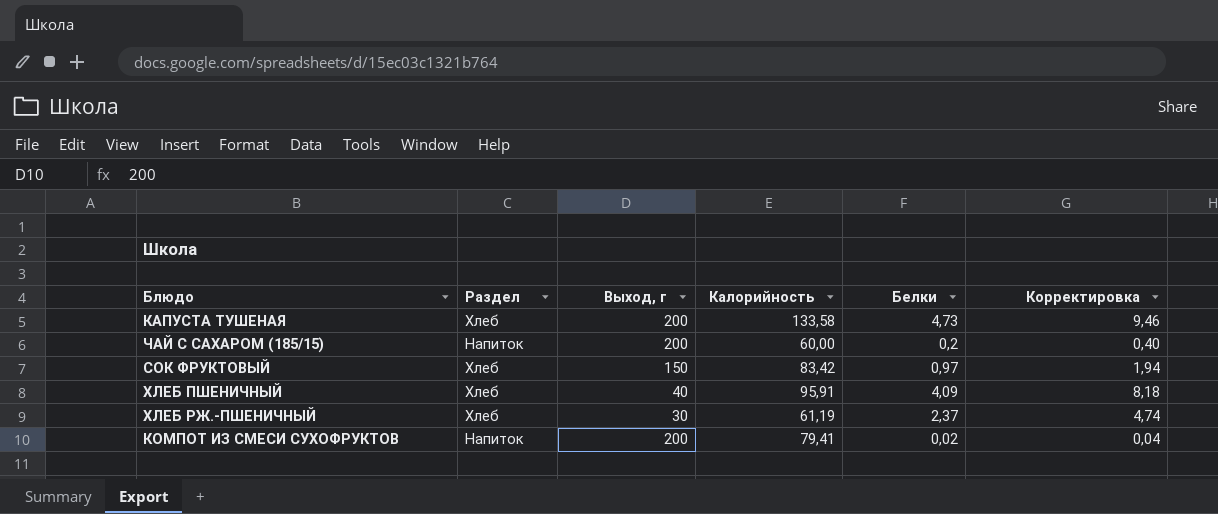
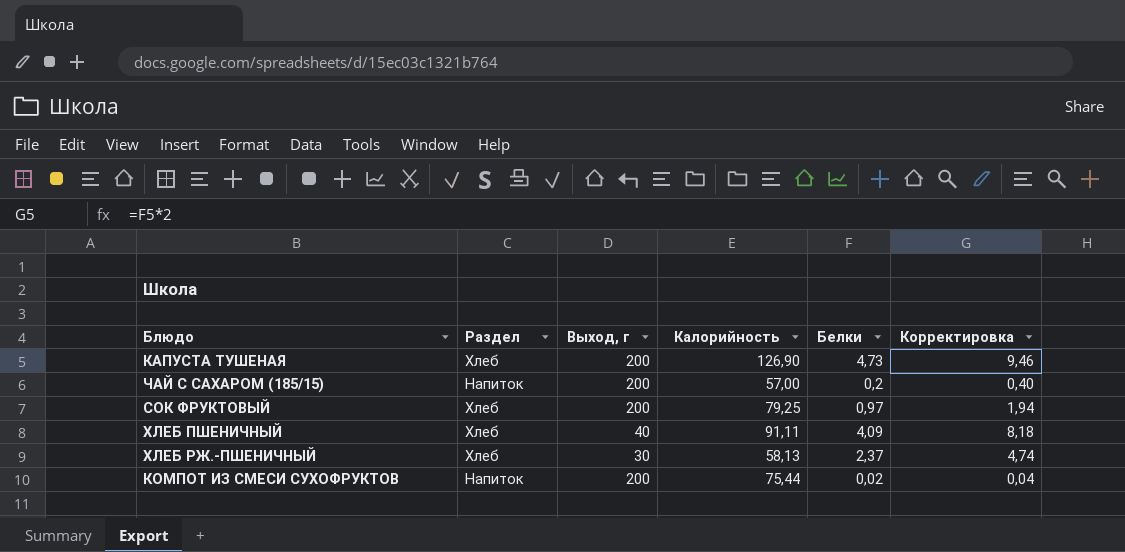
КАПУСТА ТУШЕНАЯ | Калорийность: 133,58 -> 126,90
ЧАЙ С САХАРОМ (185/15) | Калорийность: 60,00 -> 57,00
СОК ФРУКТОВЫЙ | Выход, г: 150 -> 200
СОК ФРУКТОВЫЙ | Калорийность: 83,42 -> 79,25
ХЛЕБ ПШЕНИЧНЫЙ | Калорийность: 95,91 -> 91,11
ХЛЕБ РЖ.-ПШЕНИЧНЫЙ | Калорийность: 61,19 -> 58,13
КОМПОТ ИЗ СМЕСИ СУХОФРУКТОВ | Калорийность: 79,41 -> 75,44

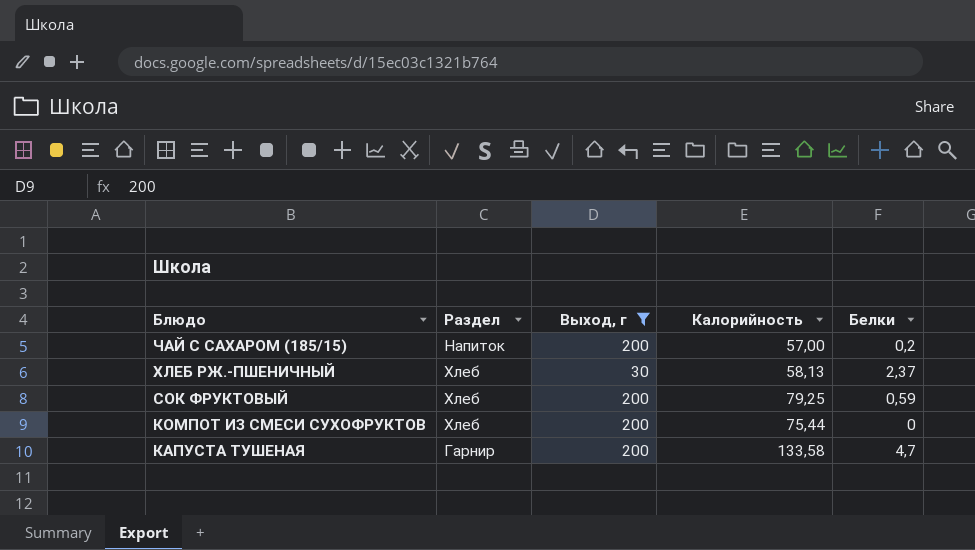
filter: none -> Выход, г != 40
row order: none -> Блюдо descending
column Корректировка | formula: [Белки] * 2 -> none
СОК ФРУКТОВЫЙ | Белки: 0,97 -> 0,59
КОМПОТ ИЗ СМЕСИ СУХОФРУКТОВ | Раздел: Напиток -> Хлеб
КОМПОТ ИЗ СМЕСИ СУХОФРУКТОВ | Белки: 0,02 -> 0
КАПУСТА ТУШЕНАЯ | Раздел: Хлеб -> Гарнир
КАПУСТА ТУШЕНАЯ | Калорийность: 126,90 -> 133,58
КАПУСТА ТУШЕНАЯ | Белки: 4,73 -> 4,7

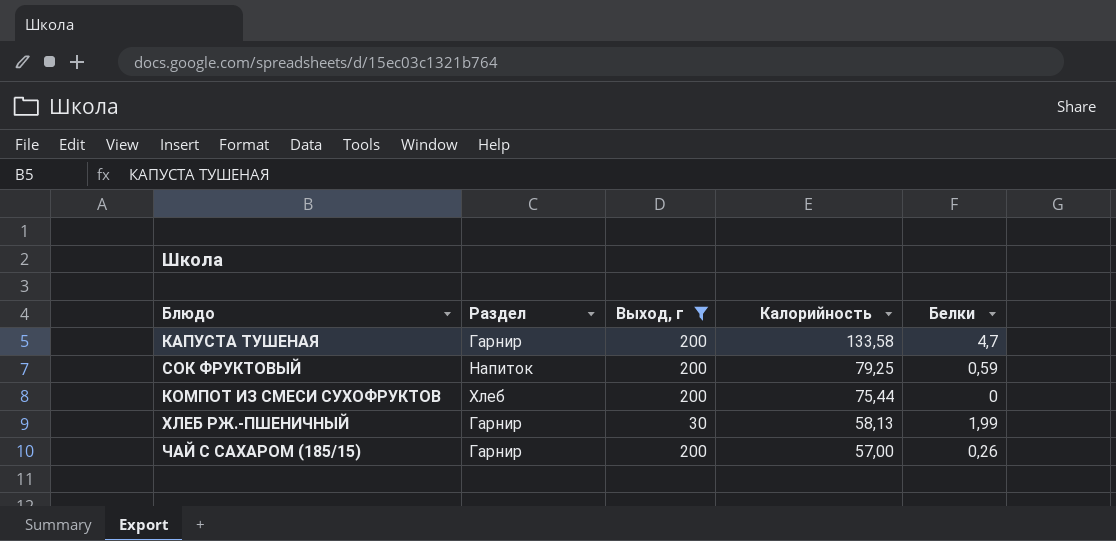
row order: Блюдо descending -> Калорийность descending
СОК ФРУКТОВЫЙ | Раздел: Хлеб -> Напиток
ХЛЕБ РЖ.-ПШЕНИЧНЫЙ | Раздел: Хлеб -> Гарнир
ХЛЕБ РЖ.-ПШЕНИЧНЫЙ | Белки: 2,37 -> 1,99
ЧАЙ С САХАРОМ (185/15) | Раздел: Напиток -> Гарнир
ЧАЙ С САХАРОМ (185/15) | Белки: 0,2 -> 0,26

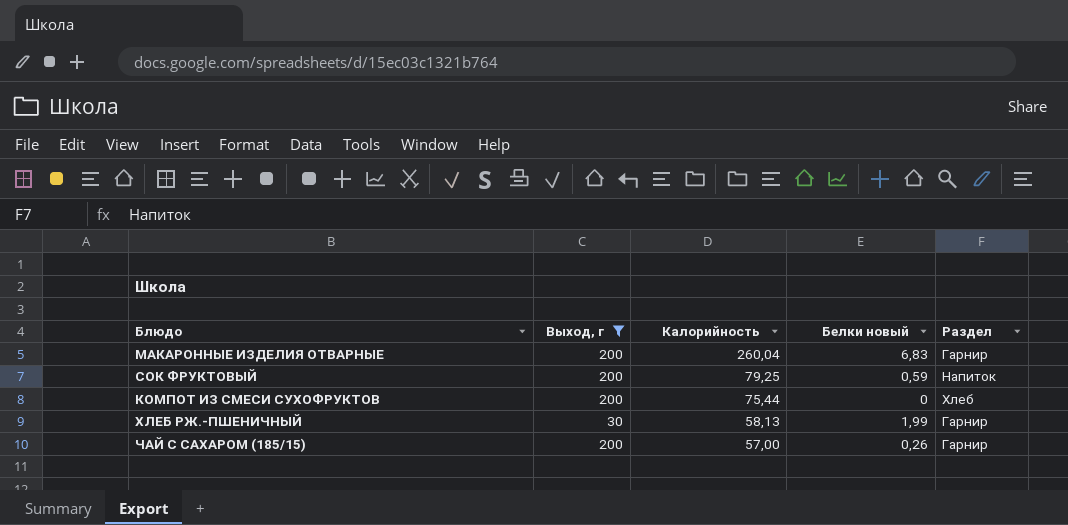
column name: Белки -> Белки новый
column Раздел | position: 2 -> 5
row КАПУСТА ТУШЕНАЯ: Гарнир | 200 | 133,58 | 4,7 -> none
row МАКАРОННЫЕ ИЗДЕЛИЯ ОТВАРНЫЕ: none -> 200 | 260,04 | 6,83 | Гарнир

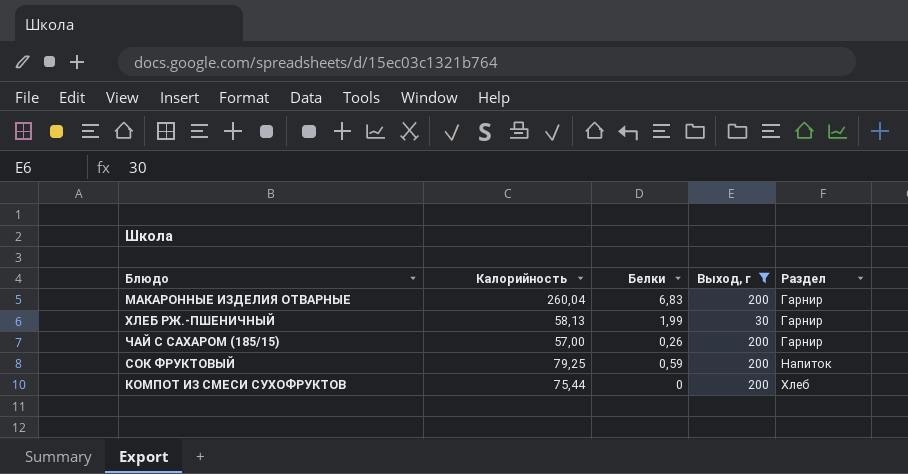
row order: Калорийность descending -> Раздел ascending
column name: Белки новый -> Белки
column Выход, г | position: 2 -> 4

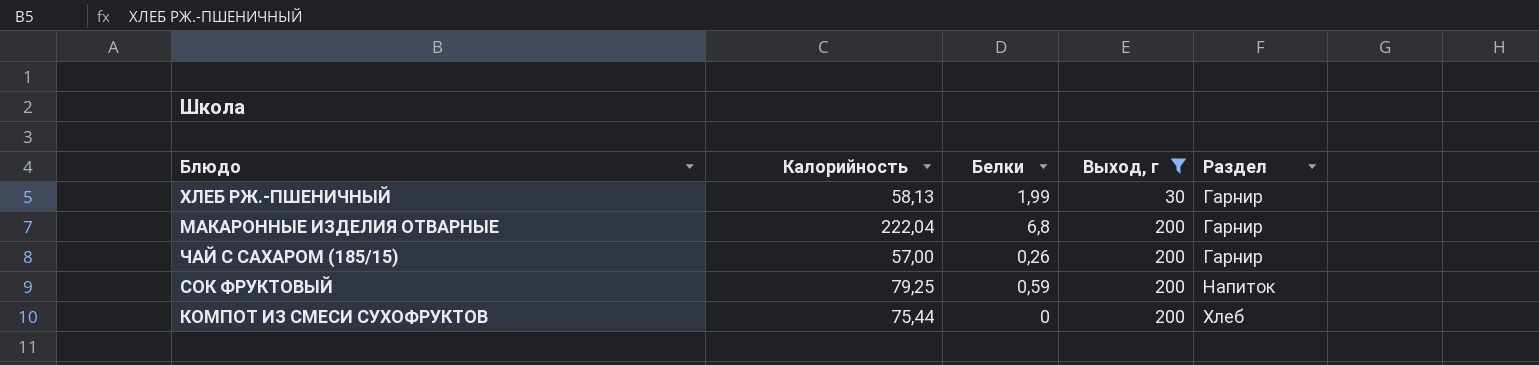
row order: Раздел ascending -> Выход, г ascending
МАКАРОННЫЕ ИЗДЕЛИЯ ОТВАРНЫЕ | Калорийность: 260,04 -> 222,04
МАКАРОННЫЕ ИЗДЕЛИЯ ОТВАРНЫЕ | Белки: 6,83 -> 6,8

